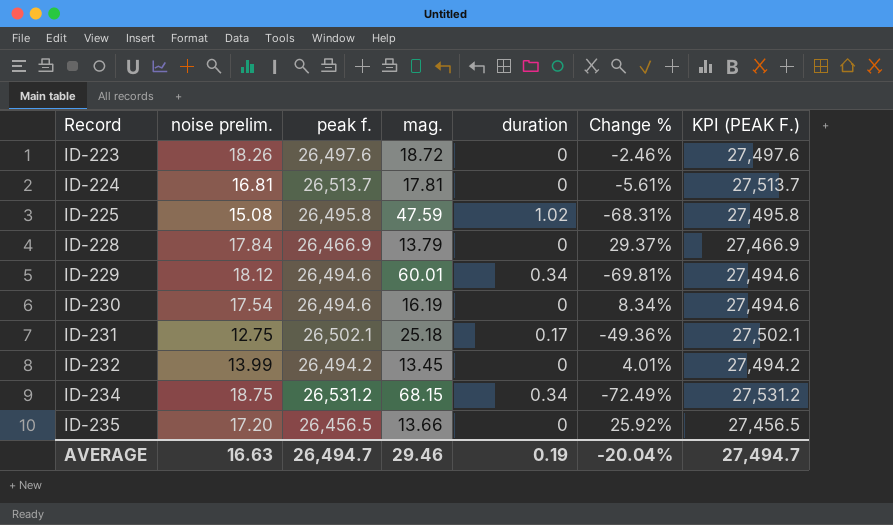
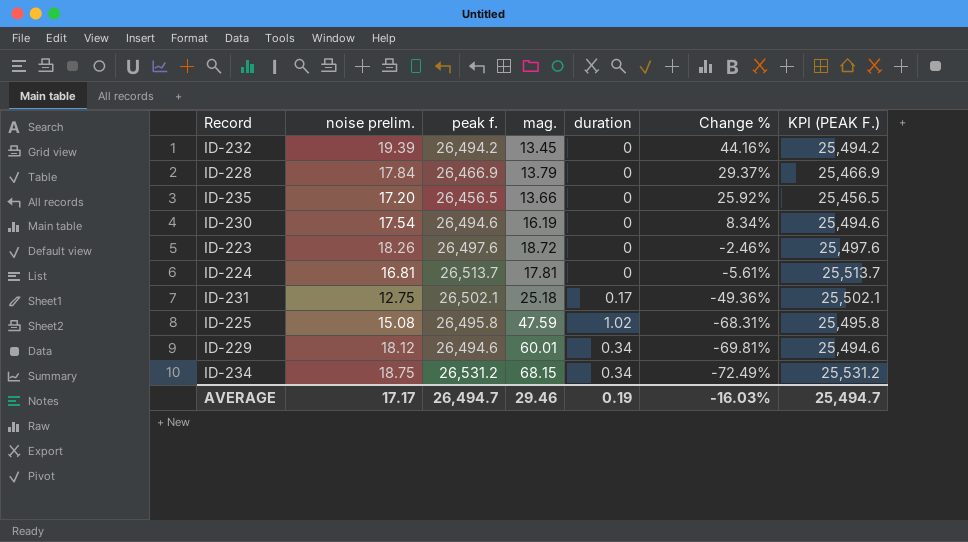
row order: Record ascending -> Change % descending
column KPI (PEAK F.) | formula: [peak f.] + 1000 -> [peak f.] - 1000
ID-232 | noise prelim.: 13.99 -> 19.39
ID-232 | Change %: 4.01% -> 44.16%
AVERAGE | noise prelim.: 16.63 -> 17.17
AVERAGE | Change %: -20.04% -> -16.03%
AVERAGE | KPI (PEAK F.): 27,494.7 -> 25,494.7

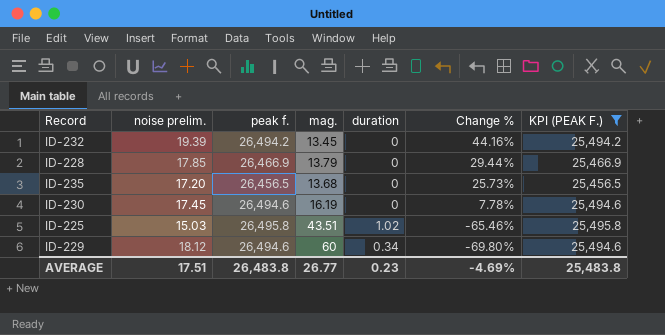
filter: none -> KPI (PEAK F.) <= 25,495.8
ID-228 | noise prelim.: 17.84 -> 17.85
ID-228 | Change %: 29.37% -> 29.44%
ID-235 | mag.: 13.66 -> 13.68
ID-235 | Change %: 25.92% -> 25.73%
ID-230 | noise prelim.: 17.54 -> 17.45
ID-230 | Change %: 8.34% -> 7.78%
ID-225 | noise prelim.: 15.08 -> 15.03
ID-225 | mag.: 47.59 -> 43.51
ID-225 | Change %: -68.31% -> -65.46%
ID-229 | mag.: 60.01 -> 60
ID-229 | Change %: -69.81% -> -69.80%
AVERAGE | noise prelim.: 17.17 -> 17.51
AVERAGE | peak f.: 26,494.7 -> 26,483.8
AVERAGE | mag.: 29.46 -> 26.77
AVERAGE | duration: 0.19 -> 0.23
AVERAGE | Change %: -16.03% -> -4.69%
AVERAGE | KPI (PEAK F.): 25,494.7 -> 25,483.8

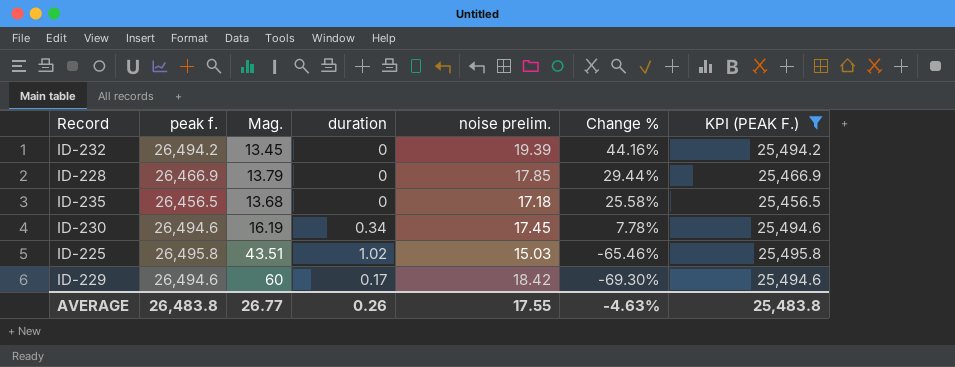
column name: mag. -> Mag.
column noise prelim. | position: 2 -> 5
ID-235 | noise prelim.: 17.20 -> 17.18
ID-235 | Change %: 25.73% -> 25.58%
ID-230 | duration: 0 -> 0.34
ID-229 | duration: 0.34 -> 0.17
ID-229 | noise prelim.: 18.12 -> 18.42
ID-229 | Change %: -69.80% -> -69.30%
AVERAGE | duration: 0.23 -> 0.26
AVERAGE | noise prelim.: 17.51 -> 17.55
AVERAGE | Change %: -4.69% -> -4.63%

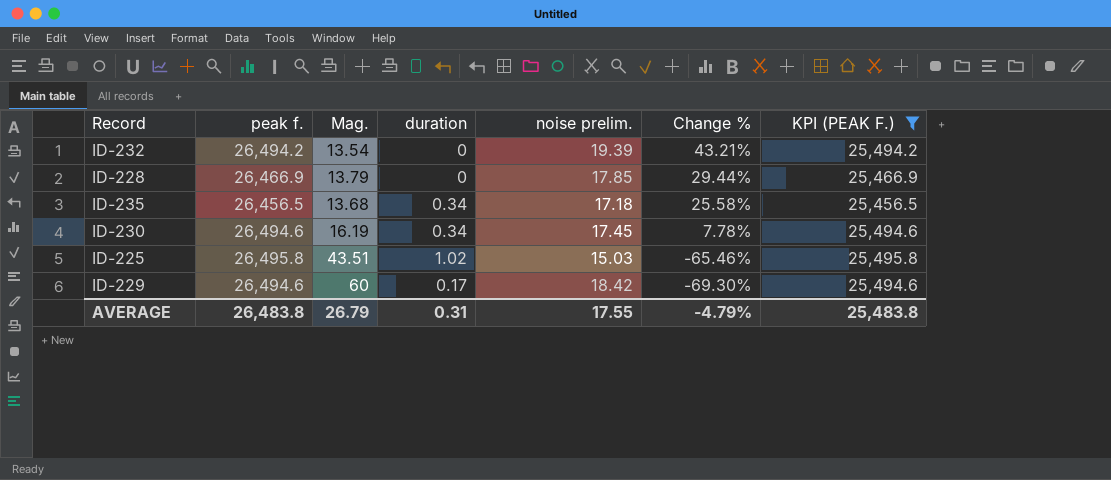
ID-232 | Mag.: 13.45 -> 13.54
ID-232 | Change %: 44.16% -> 43.21%
ID-235 | duration: 0 -> 0.34
AVERAGE | Mag.: 26.77 -> 26.79
AVERAGE | duration: 0.26 -> 0.31
AVERAGE | Change %: -4.63% -> -4.79%

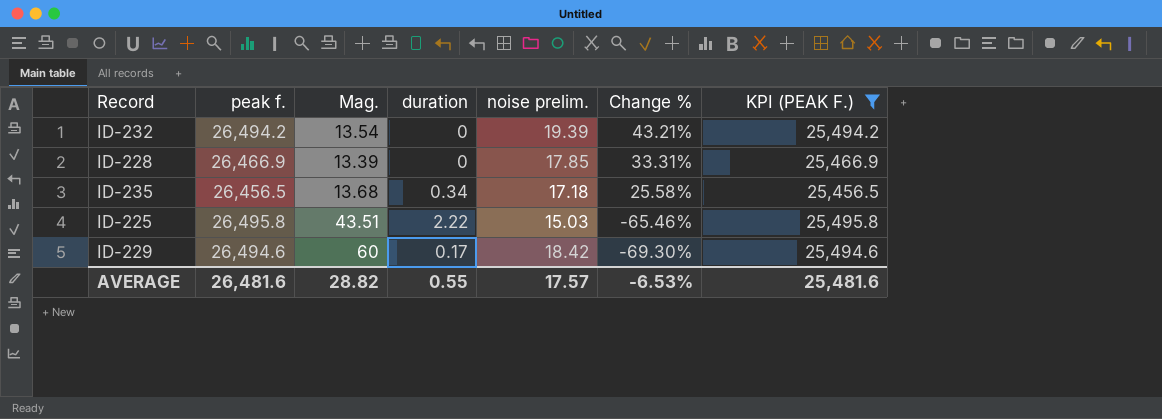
row ID-230: 26,494.6 | 16.19 | 0.34 | 17.45 | 7.78% | 25,494.6 -> none
ID-228 | Mag.: 13.79 -> 13.39
ID-228 | Change %: 29.44% -> 33.31%
ID-225 | duration: 1.02 -> 2.22
AVERAGE | peak f.: 26,483.8 -> 26,481.6
AVERAGE | Mag.: 26.79 -> 28.82
AVERAGE | duration: 0.31 -> 0.55
AVERAGE | noise prelim.: 17.55 -> 17.57
AVERAGE | Change %: -4.79% -> -6.53%
AVERAGE | KPI (PEAK F.): 25,483.8 -> 25,481.6

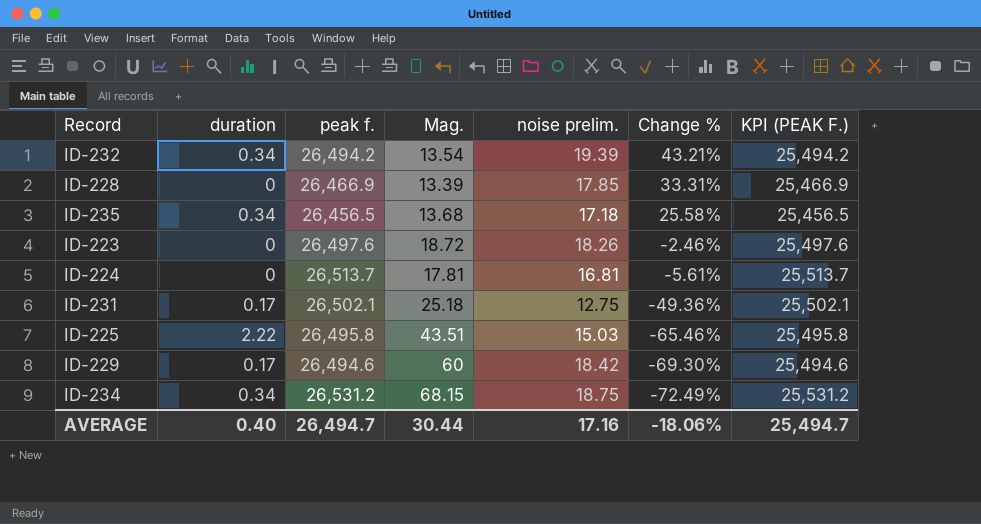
filter: KPI (PEAK F.) <= 25,495.8 -> none
column duration | position: 4 -> 2
ID-232 | duration: 0 -> 0.34
AVERAGE | duration: 0.55 -> 0.40
AVERAGE | peak f.: 26,481.6 -> 26,494.7
AVERAGE | Mag.: 28.82 -> 30.44
AVERAGE | noise prelim.: 17.57 -> 17.16
AVERAGE | Change %: -6.53% -> -18.06%
AVERAGE | KPI (PEAK F.): 25,481.6 -> 25,494.7

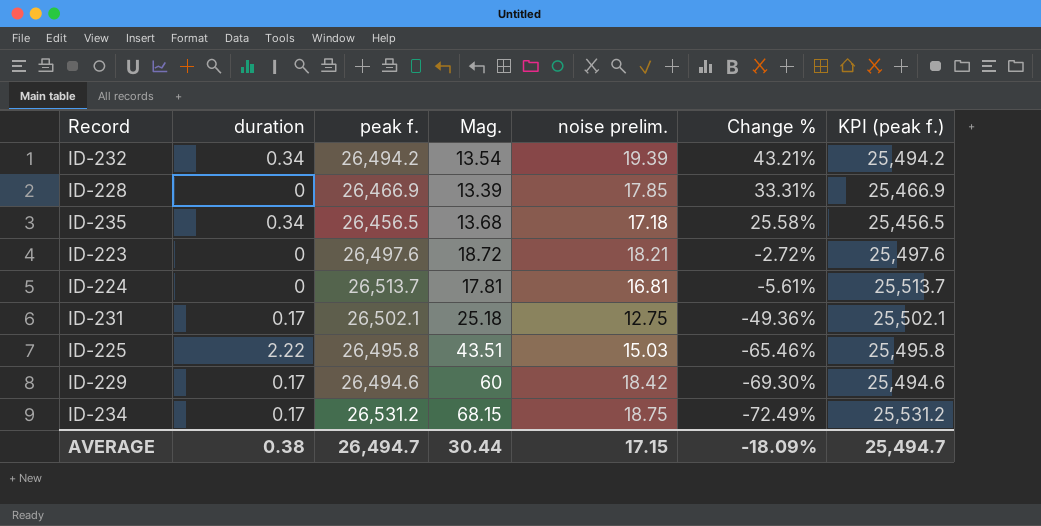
column name: KPI (PEAK F.) -> KPI (peak f.)
ID-223 | noise prelim.: 18.26 -> 18.21
ID-223 | Change %: -2.46% -> -2.72%
ID-234 | duration: 0.34 -> 0.17
AVERAGE | duration: 0.40 -> 0.38
AVERAGE | noise prelim.: 17.16 -> 17.15
AVERAGE | Change %: -18.06% -> -18.09%

